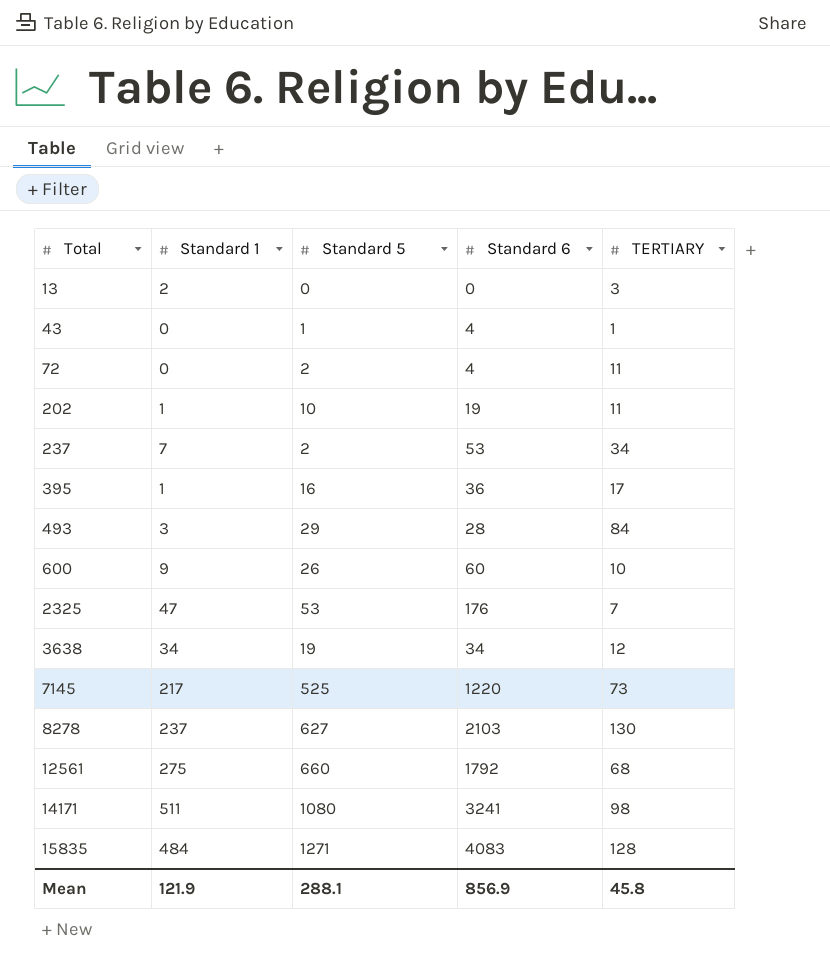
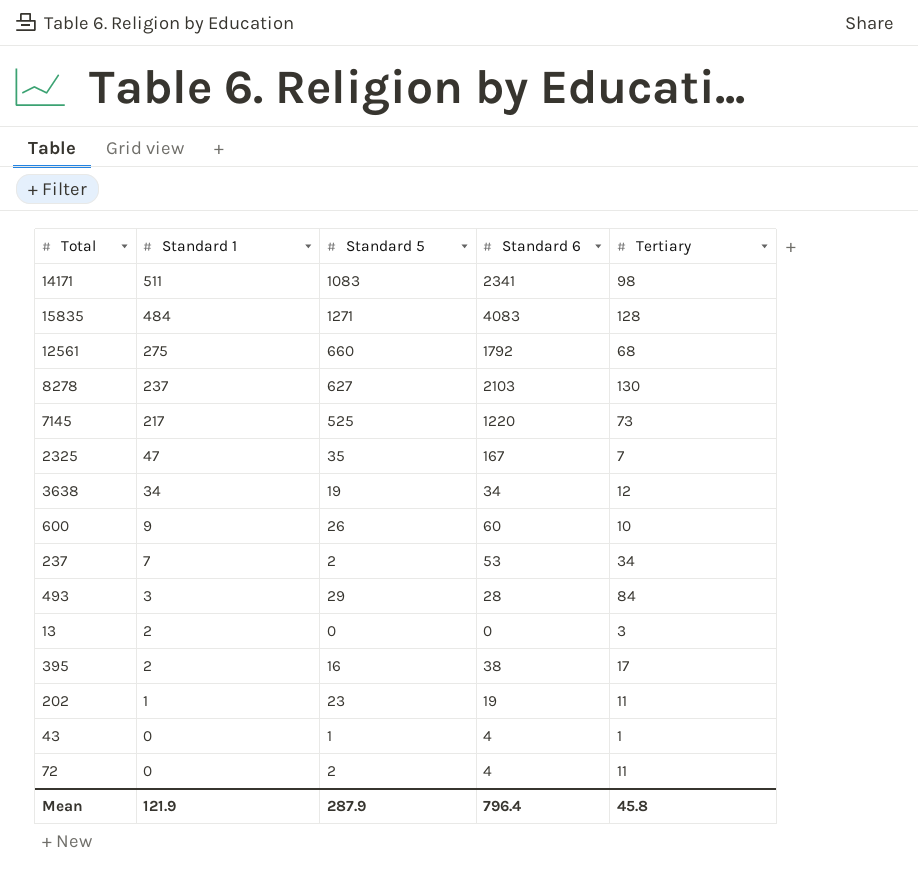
row order: Total ascending -> Standard 1 descending
column name: TERTIARY -> Tertiary
14171 | Standard 5: 1080 -> 1083
14171 | Standard 6: 3241 -> 2341
2325 | Standard 5: 53 -> 35
2325 | Standard 6: 176 -> 167
395 | Standard 1: 1 -> 2
395 | Standard 6: 36 -> 38
202 | Standard 5: 10 -> 23
Mean | Standard 5: 288.1 -> 287.9
Mean | Standard 6: 856.9 -> 796.4

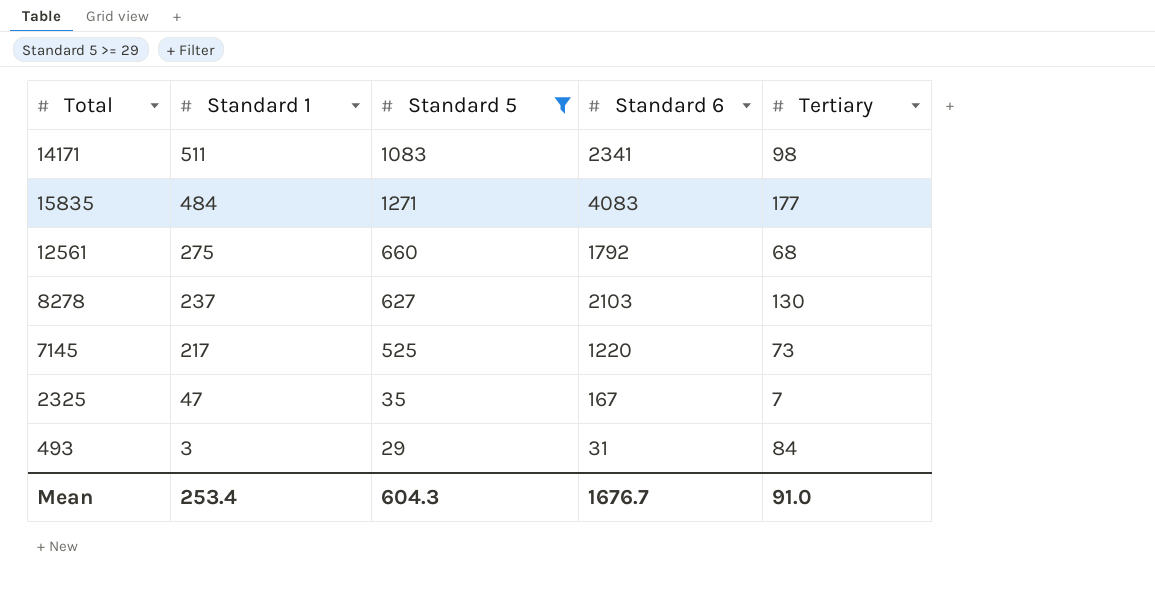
filter: none -> Standard 5 >= 29
15835 | Tertiary: 128 -> 177
493 | Standard 6: 28 -> 31
Mean | Standard 1: 121.9 -> 253.4
Mean | Standard 5: 287.9 -> 604.3
Mean | Standard 6: 796.4 -> 1676.7
Mean | Tertiary: 45.8 -> 91.0

